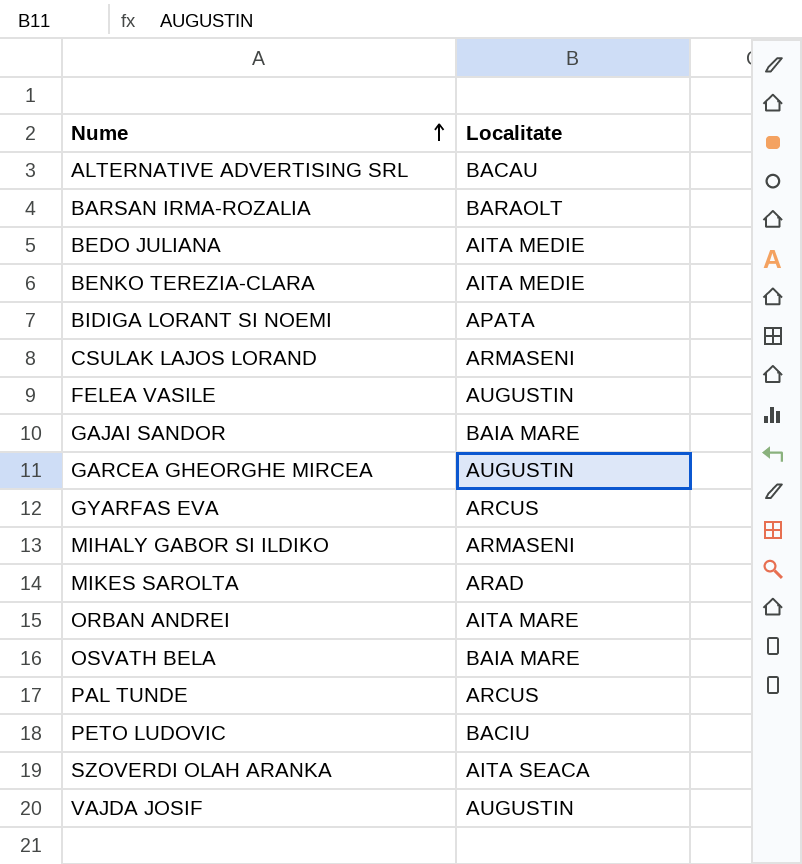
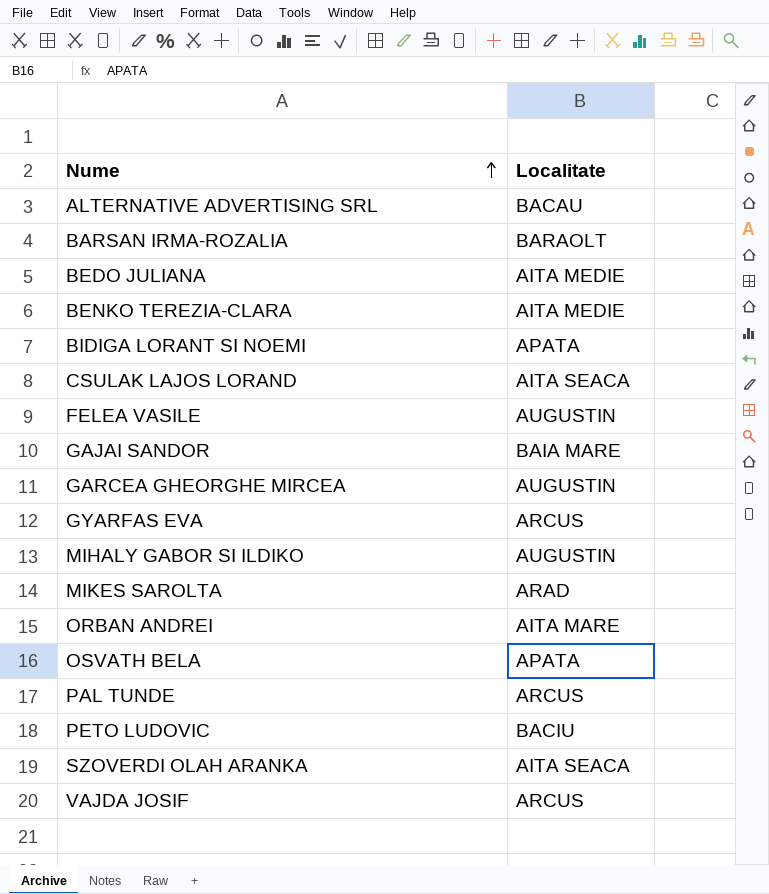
CSULAK LAJOS LORAND | Localitate: ARMASENI -> AITA SEACA
MIHALY GABOR SI ILDIKO | Localitate: ARMASENI -> AUGUSTIN
OSVATH BELA | Localitate: BAIA MARE -> APATA
VAJDA JOSIF | Localitate: AUGUSTIN -> ARCUS

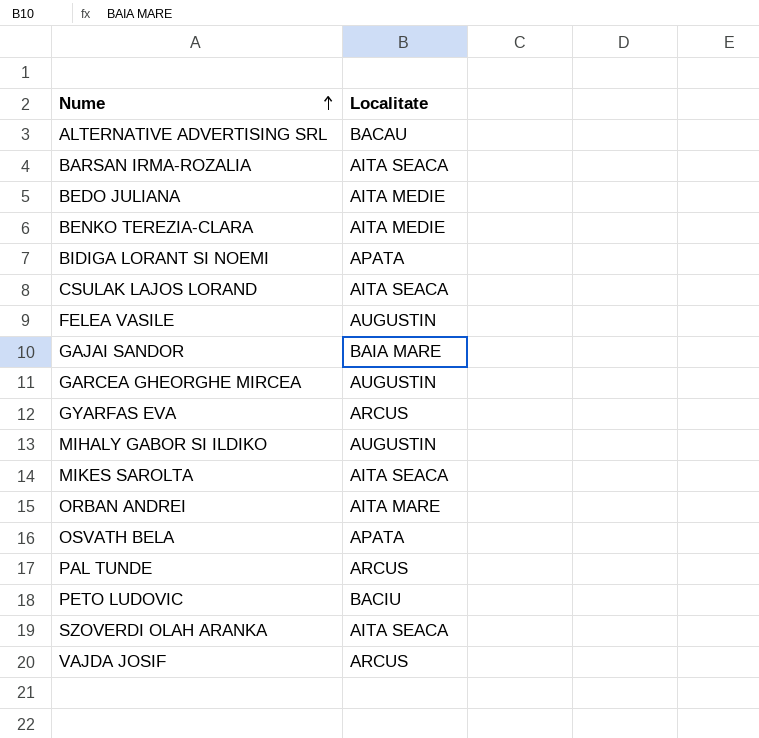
BARSAN IRMA-ROZALIA | Localitate: BARAOLT -> AITA SEACA
MIKES SAROLTA | Localitate: ARAD -> AITA SEACA

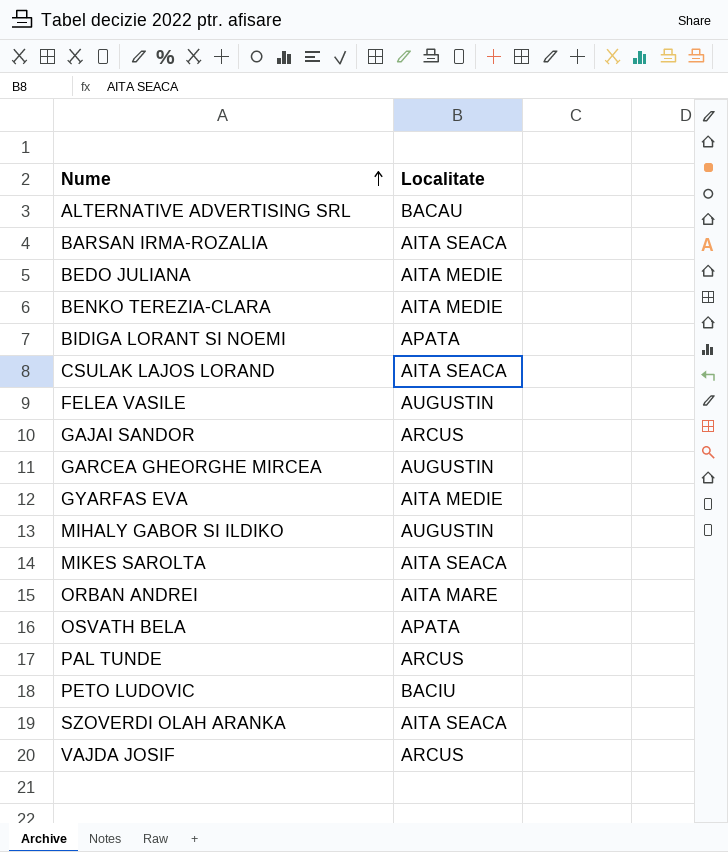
GAJAI SANDOR | Localitate: BAIA MARE -> ARCUS
GYARFAS EVA | Localitate: ARCUS -> AITA MEDIE

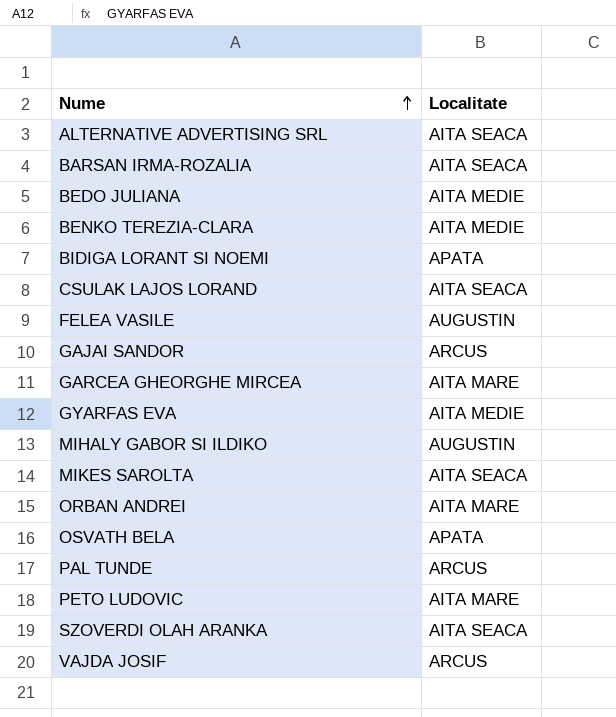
ALTERNATIVE ADVERTISING SRL | Localitate: BACAU -> AITA SEACA
GARCEA GHEORGHE MIRCEA | Localitate: AUGUSTIN -> AITA MARE
PETO LUDOVIC | Localitate: BACIU -> AITA MARE

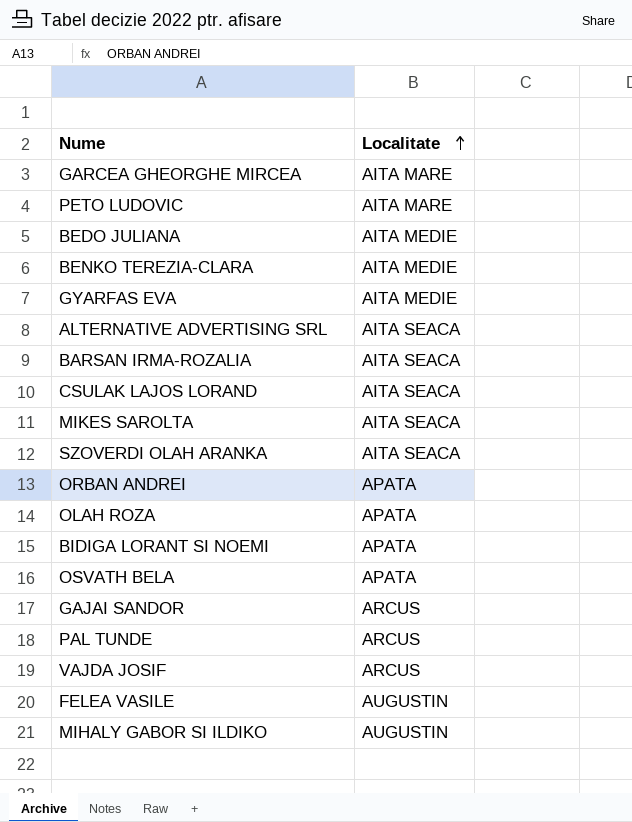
row order: Nume ascending -> Localitate ascending
ORBAN ANDREI | Localitate: AITA MARE -> APATA
row OLAH ROZA: none -> APATA

